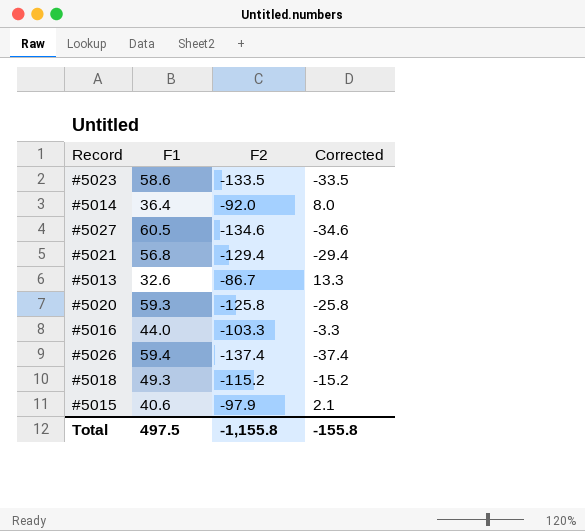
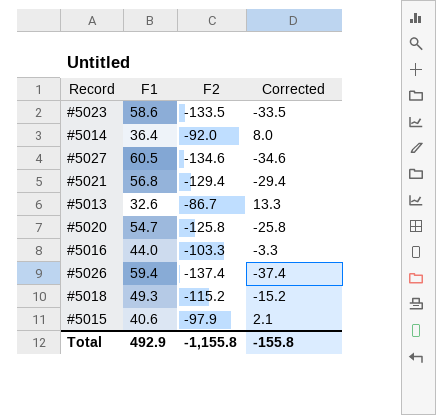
#5020 | F1: 59.3 -> 54.7
Total | F1: 497.5 -> 492.9

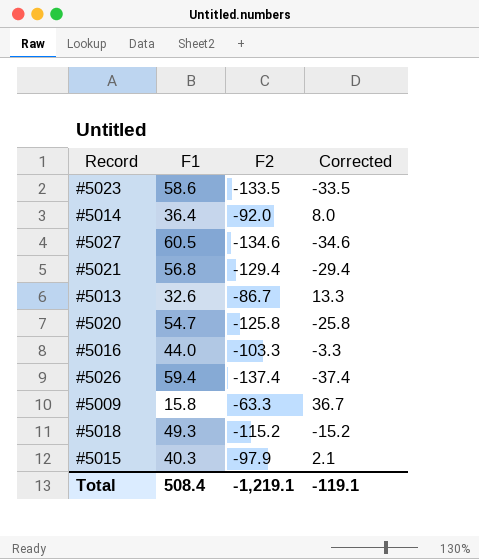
row #5009: none -> 15.8 | -63.3 | 36.7
#5015 | F1: 40.6 -> 40.3
Total | F1: 492.9 -> 508.4
Total | F2: -1,155.8 -> -1,219.1
Total | Corrected: -155.8 -> -119.1

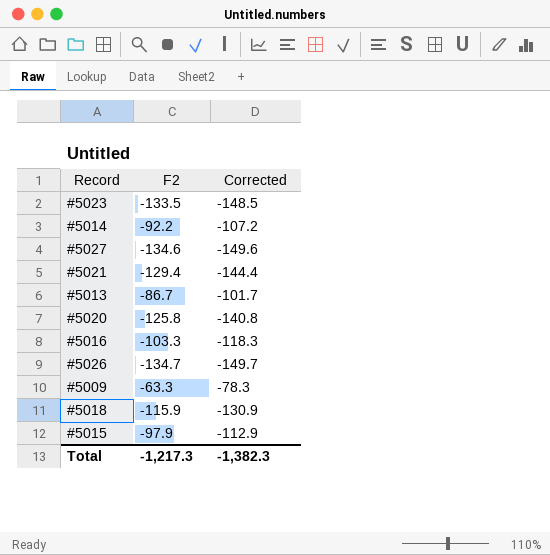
column F1 | position: 2 -> none
column Corrected | formula: [F2] + 100 -> [F2] - 15
#5014 | F2: -92.0 -> -92.2
#5026 | F2: -137.4 -> -134.7
#5018 | F2: -115.2 -> -115.9
Total | F2: -1,219.1 -> -1,217.3
Total | Corrected: -119.1 -> -1,382.3

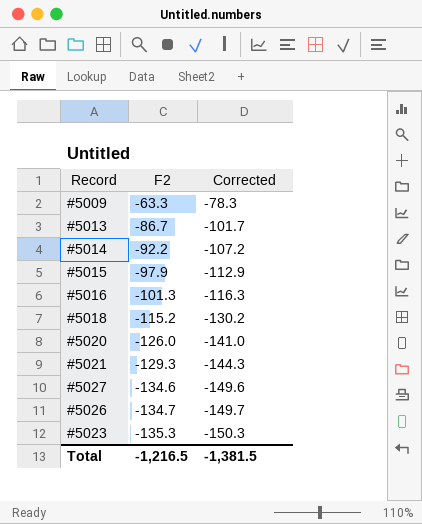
row order: none -> F2 descending
#5016 | F2: -103.3 -> -101.3
#5016 | Corrected: -118.3 -> -116.3
#5018 | F2: -115.9 -> -115.2
#5018 | Corrected: -130.9 -> -130.2
#5020 | F2: -125.8 -> -126.0
#5020 | Corrected: -140.8 -> -141.0
#5021 | F2: -129.4 -> -129.3
#5021 | Corrected: -144.4 -> -144.3
#5023 | F2: -133.5 -> -135.3
#5023 | Corrected: -148.5 -> -150.3
Total | F2: -1,217.3 -> -1,216.5
Total | Corrected: -1,382.3 -> -1,381.5

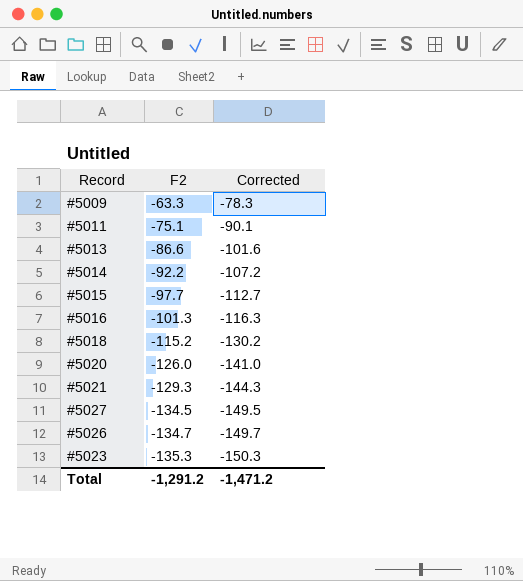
row #5011: none -> -75.1 | -90.1
#5013 | F2: -86.7 -> -86.6
#5013 | Corrected: -101.7 -> -101.6
#5015 | F2: -97.9 -> -97.7
#5015 | Corrected: -112.9 -> -112.7
#5027 | F2: -134.6 -> -134.5
#5027 | Corrected: -149.6 -> -149.5
Total | F2: -1,216.5 -> -1,291.2
Total | Corrected: -1,381.5 -> -1,471.2

